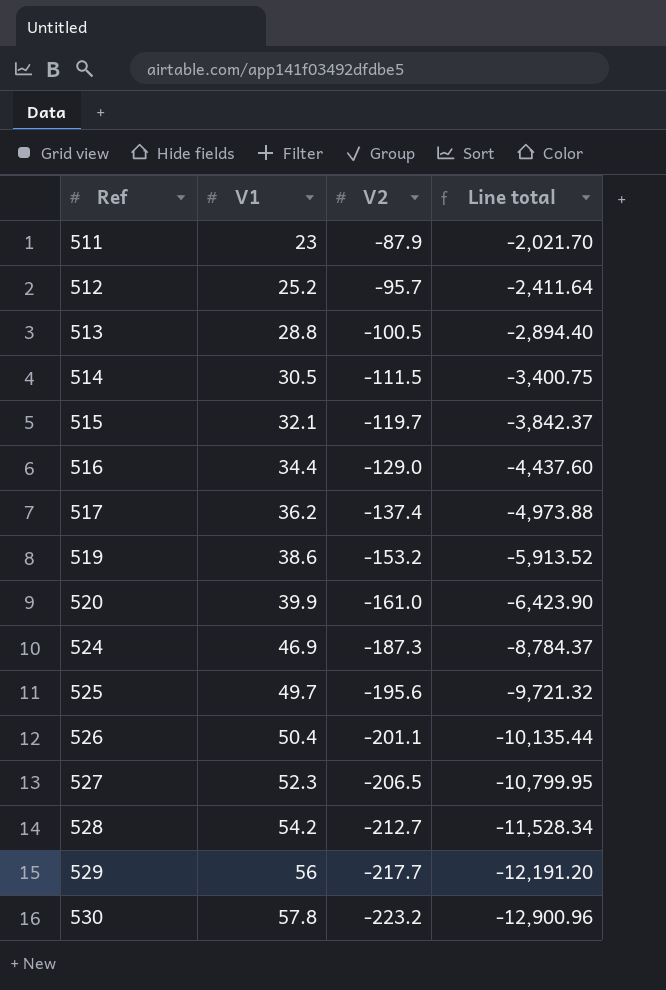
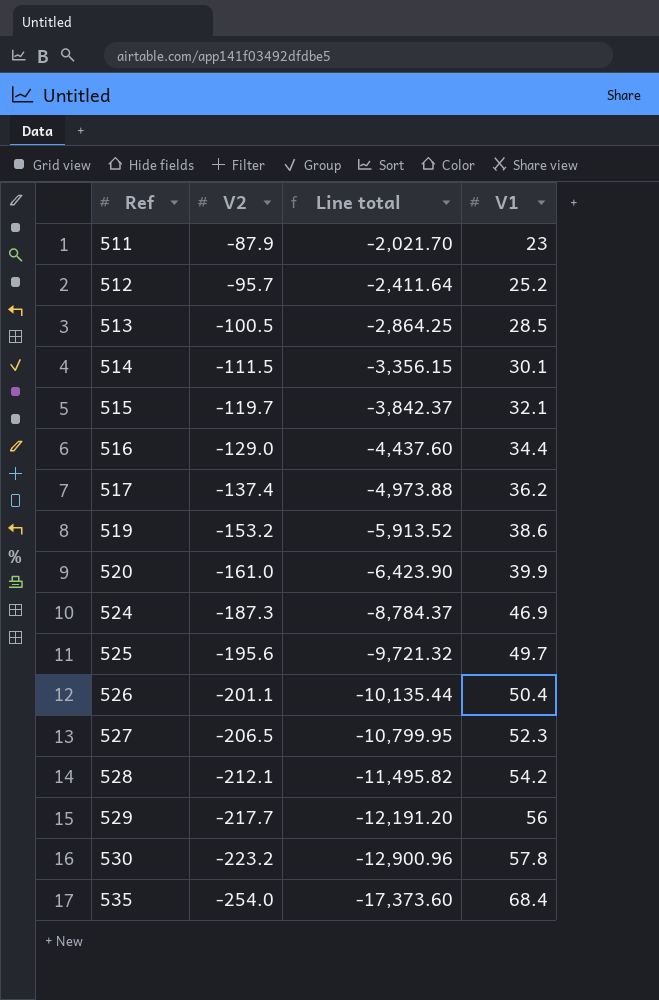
column V1 | position: 2 -> 4
513 | Line total: -2,894.40 -> -2,864.25
513 | V1: 28.8 -> 28.5
514 | Line total: -3,400.75 -> -3,356.15
514 | V1: 30.5 -> 30.1
528 | V2: -212.7 -> -212.1
528 | Line total: -11,528.34 -> -11,495.82
row 535: none -> -254.0 | -17,373.60 | 68.4

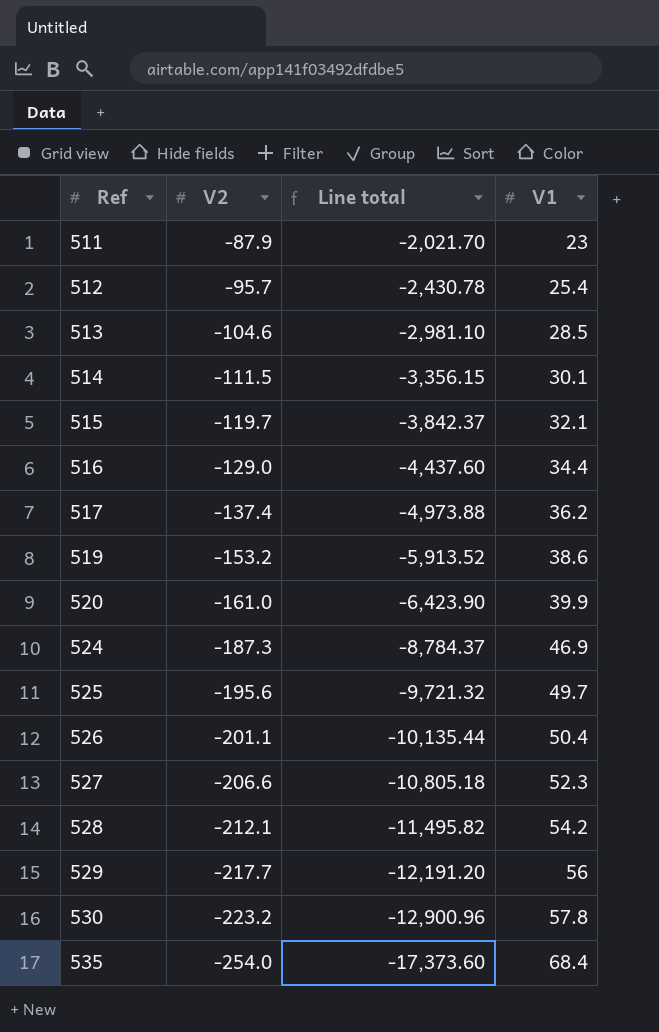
512 | Line total: -2,411.64 -> -2,430.78
512 | V1: 25.2 -> 25.4
513 | V2: -100.5 -> -104.6
513 | Line total: -2,864.25 -> -2,981.10
527 | V2: -206.5 -> -206.6
527 | Line total: -10,799.95 -> -10,805.18

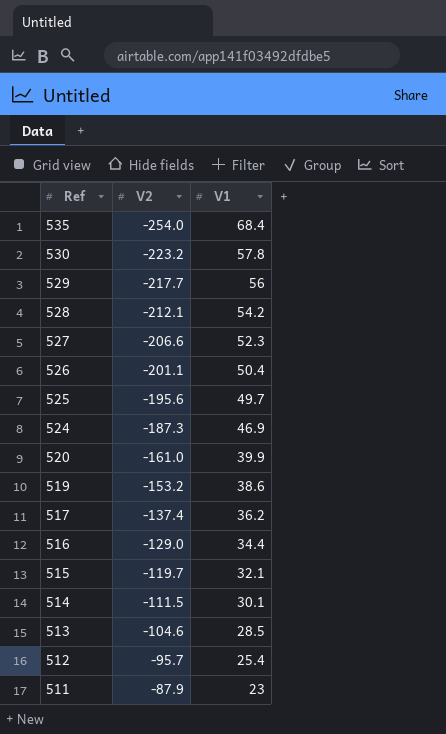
row order: Ref ascending -> Ref descending
column Line total | formula: [V2] * [V1] -> none

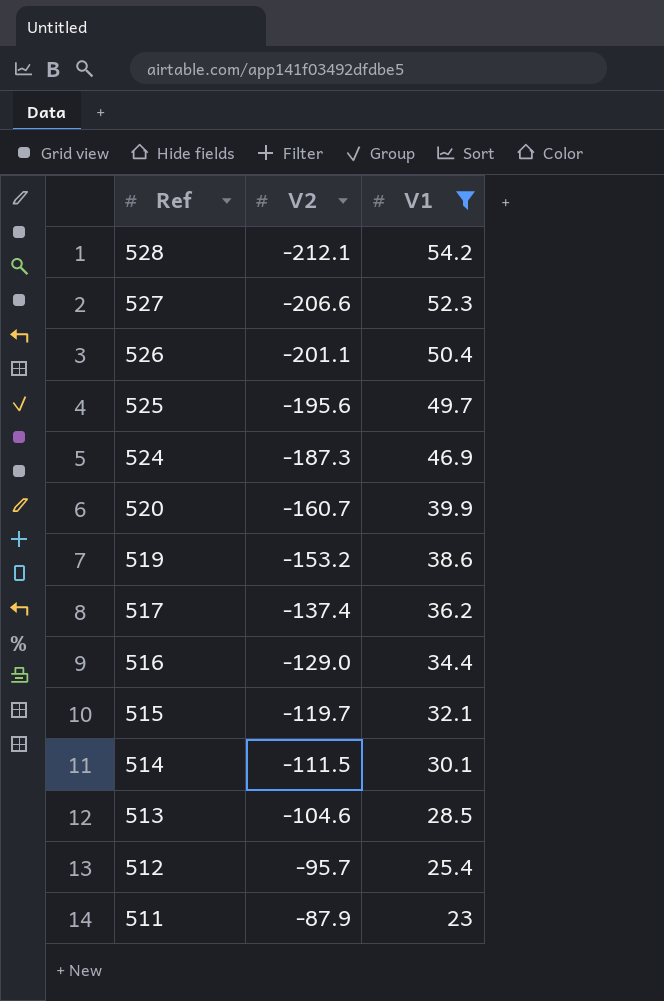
filter: none -> V1 <= 54.2
520 | V2: -161.0 -> -160.7

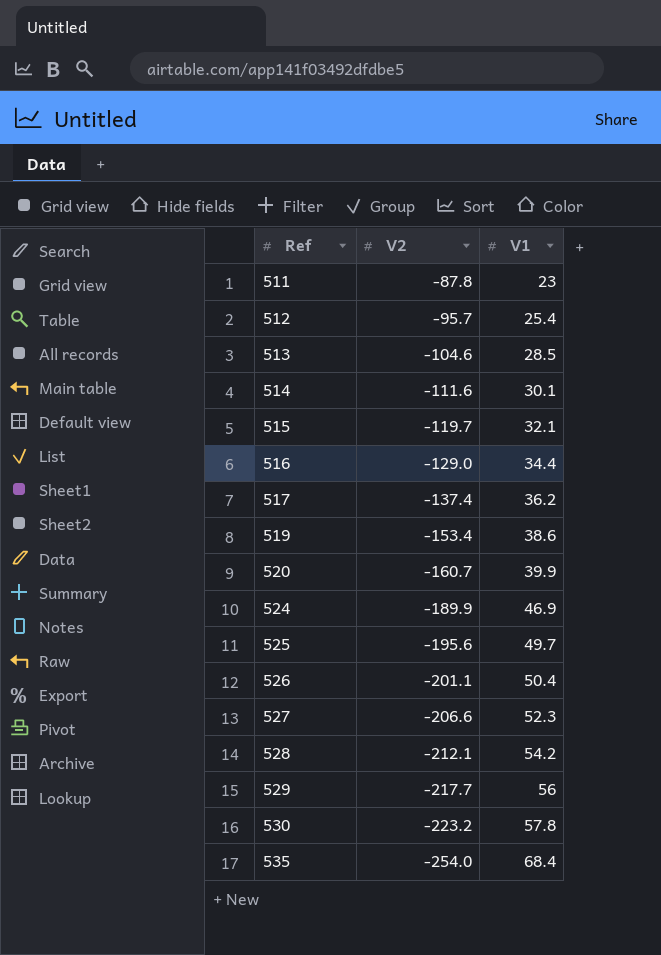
filter: V1 <= 54.2 -> none
row order: Ref descending -> Ref ascending
511 | V2: -87.9 -> -87.8
514 | V2: -111.5 -> -111.6
519 | V2: -153.2 -> -153.4
524 | V2: -187.3 -> -189.9

